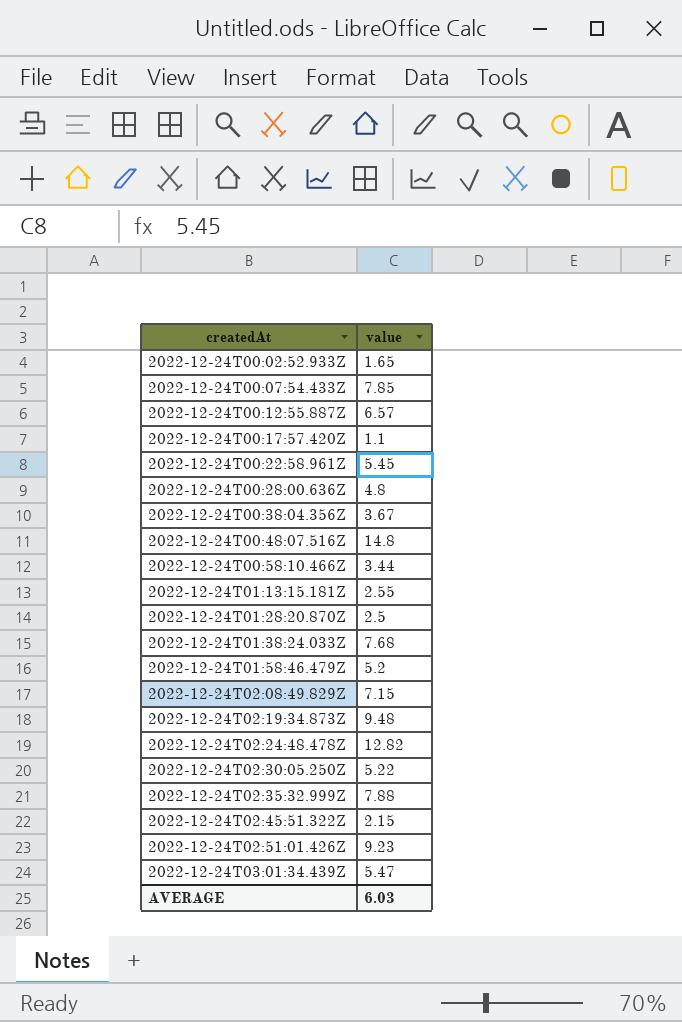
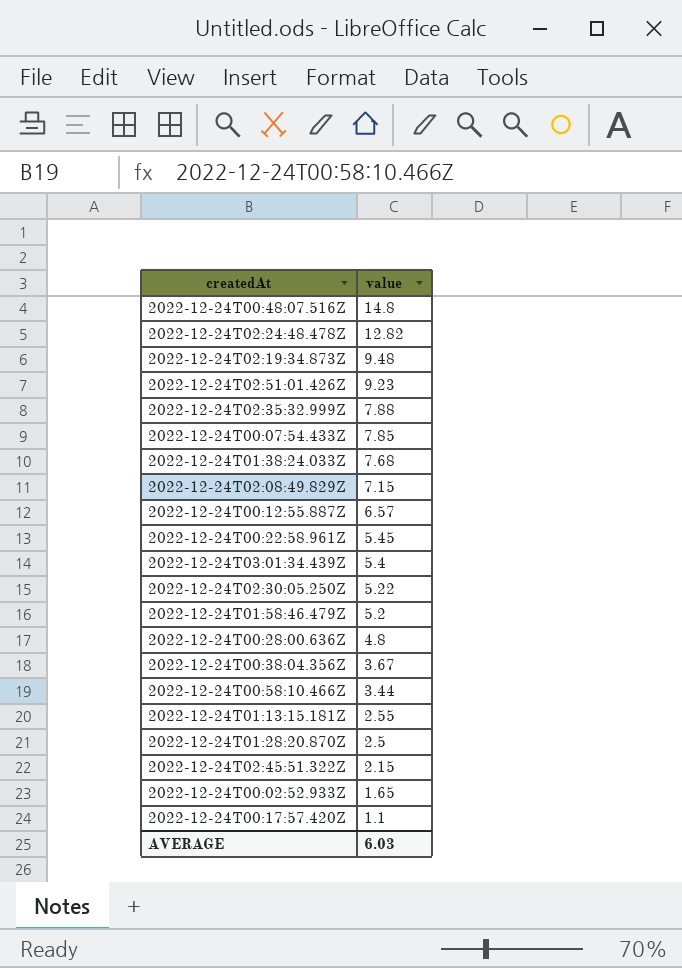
row order: createdAt ascending -> value descending
2022-12-24T03:01:34.439Z | value: 5.47 -> 5.4

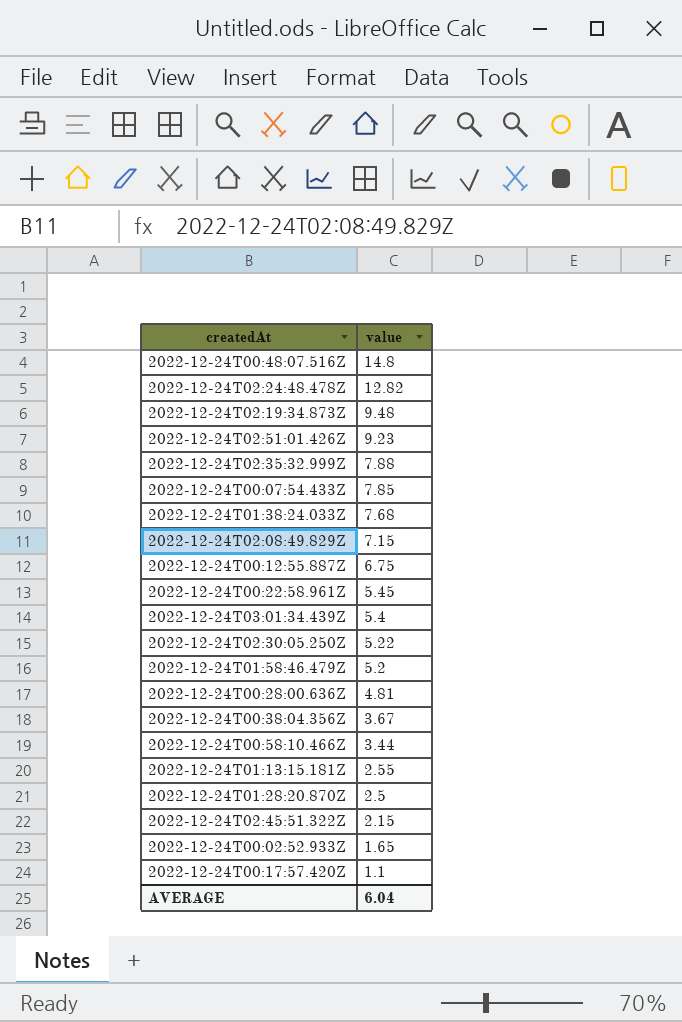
2022-12-24T00:12:55.887Z | value: 6.57 -> 6.75
2022-12-24T00:28:00.636Z | value: 4.8 -> 4.81
AVERAGE | value: 6.03 -> 6.04

